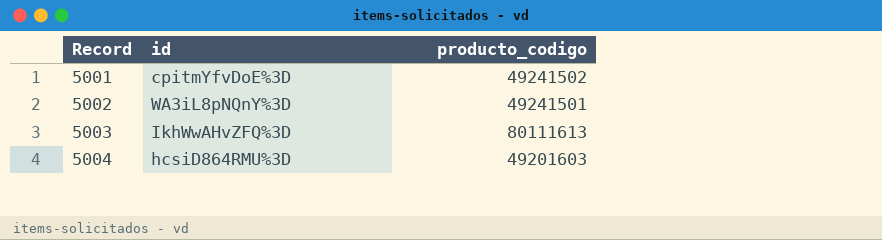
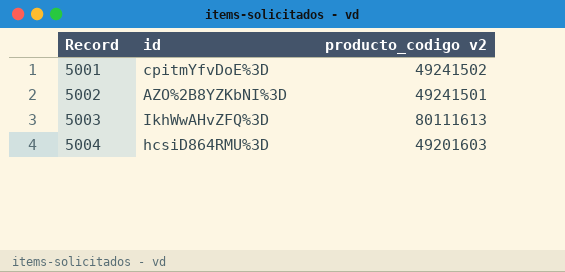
column name: producto_codigo -> producto_codigo v2
5002 | id: WA3iL8pNQnY%3D -> AZO%2B8YZKbNI%3D

